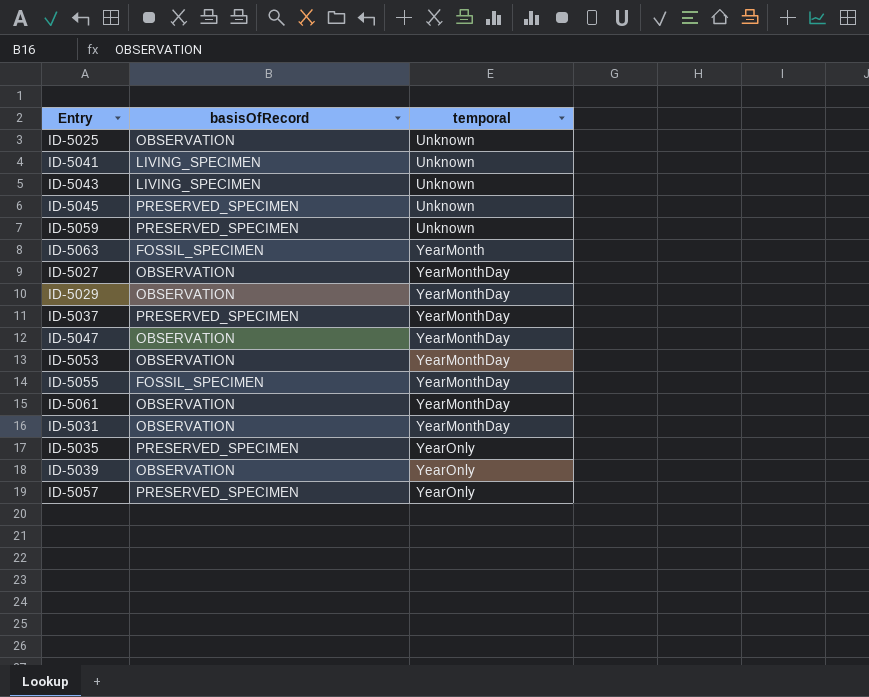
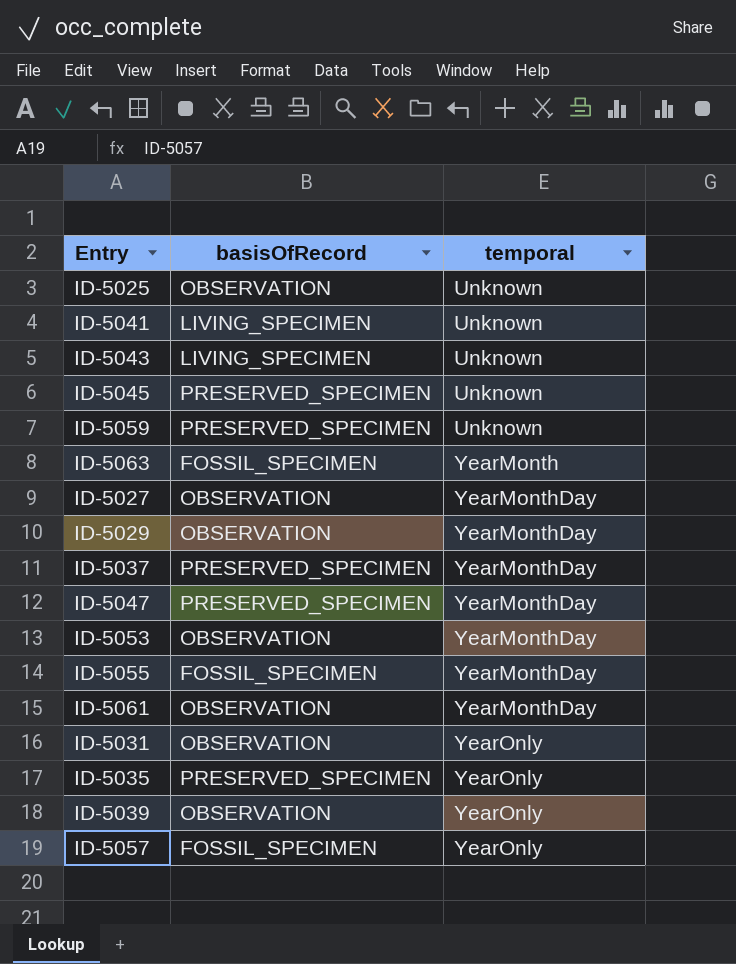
ID-5047 | basisOfRecord: OBSERVATION -> PRESERVED_SPECIMEN
ID-5031 | temporal: YearMonthDay -> YearOnly
ID-5057 | basisOfRecord: PRESERVED_SPECIMEN -> FOSSIL_SPECIMEN

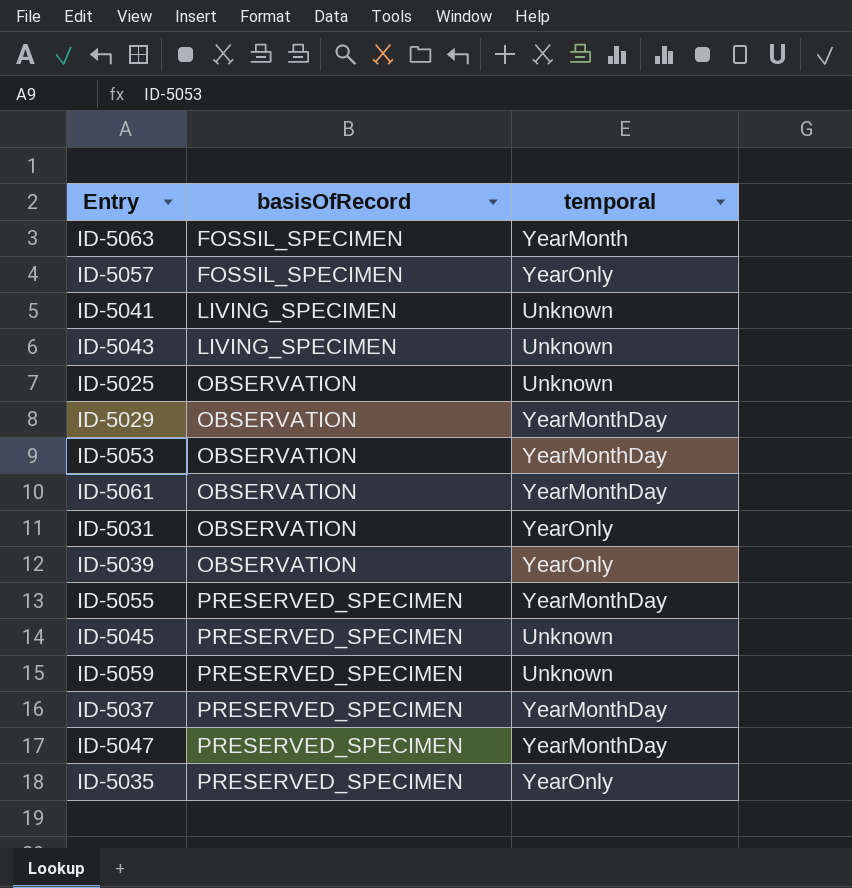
row order: temporal ascending -> basisOfRecord ascending
row ID-5027: OBSERVATION | YearMonthDay -> none
ID-5055 | basisOfRecord: FOSSIL_SPECIMEN -> PRESERVED_SPECIMEN

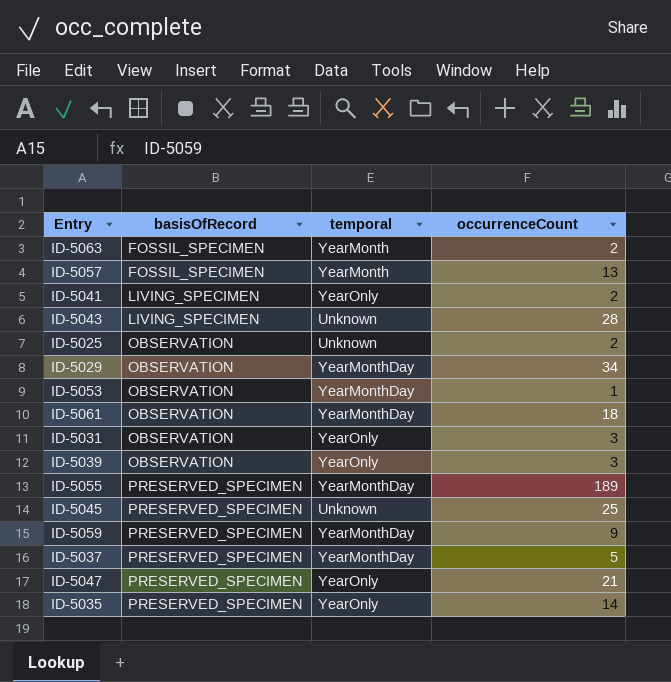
column occurrenceCount | position: none -> 4
ID-5057 | temporal: YearOnly -> YearMonth
ID-5041 | temporal: Unknown -> YearOnly
ID-5059 | temporal: Unknown -> YearMonthDay
ID-5047 | temporal: YearMonthDay -> YearOnly

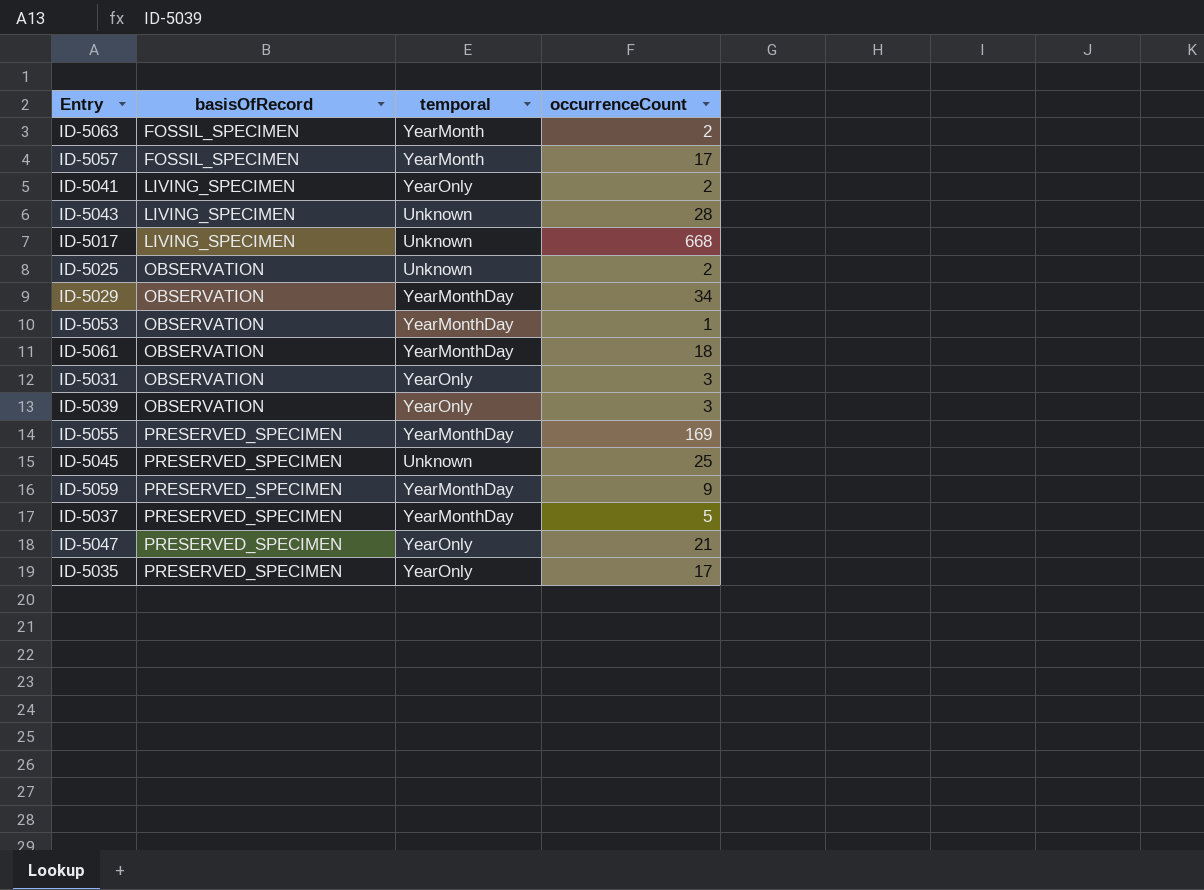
ID-5057 | occurrenceCount: 13 -> 17
row ID-5017: none -> LIVING_SPECIMEN | Unknown | 668
ID-5055 | occurrenceCount: 189 -> 169
ID-5035 | occurrenceCount: 14 -> 17

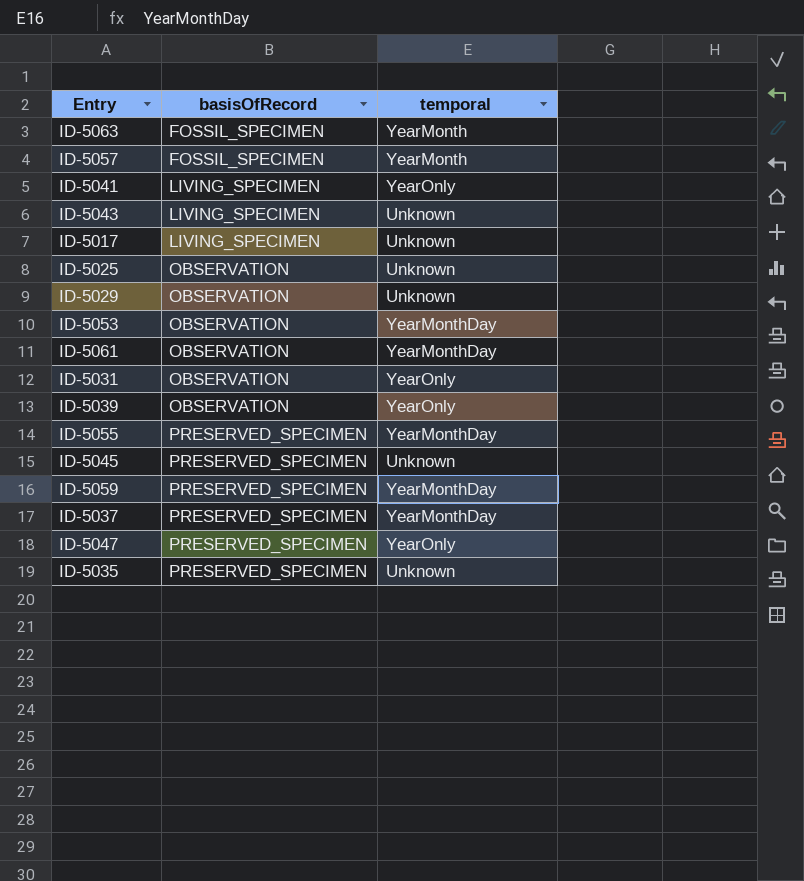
column occurrenceCount | position: 4 -> none
ID-5029 | temporal: YearMonthDay -> Unknown
ID-5035 | temporal: YearOnly -> Unknown

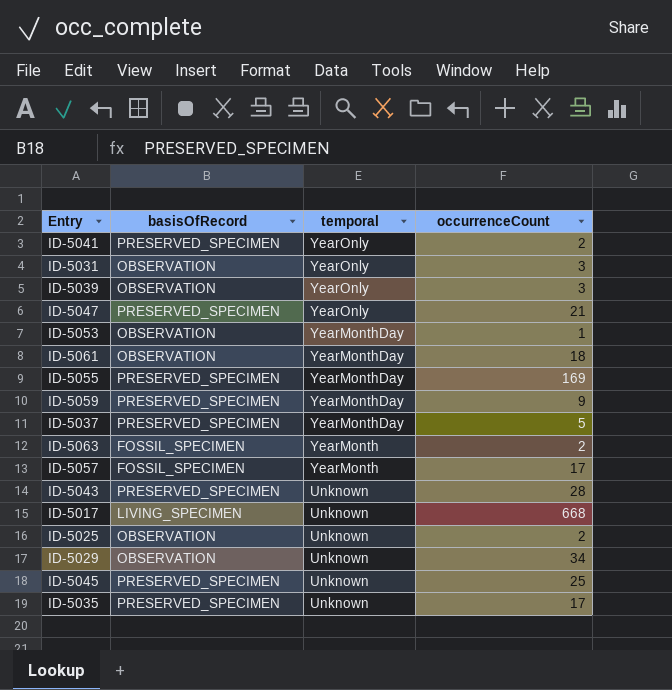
row order: basisOfRecord ascending -> temporal descending
column occurrenceCount | position: none -> 4
ID-5041 | basisOfRecord: LIVING_SPECIMEN -> PRESERVED_SPECIMEN
ID-5043 | basisOfRecord: LIVING_SPECIMEN -> PRESERVED_SPECIMEN

